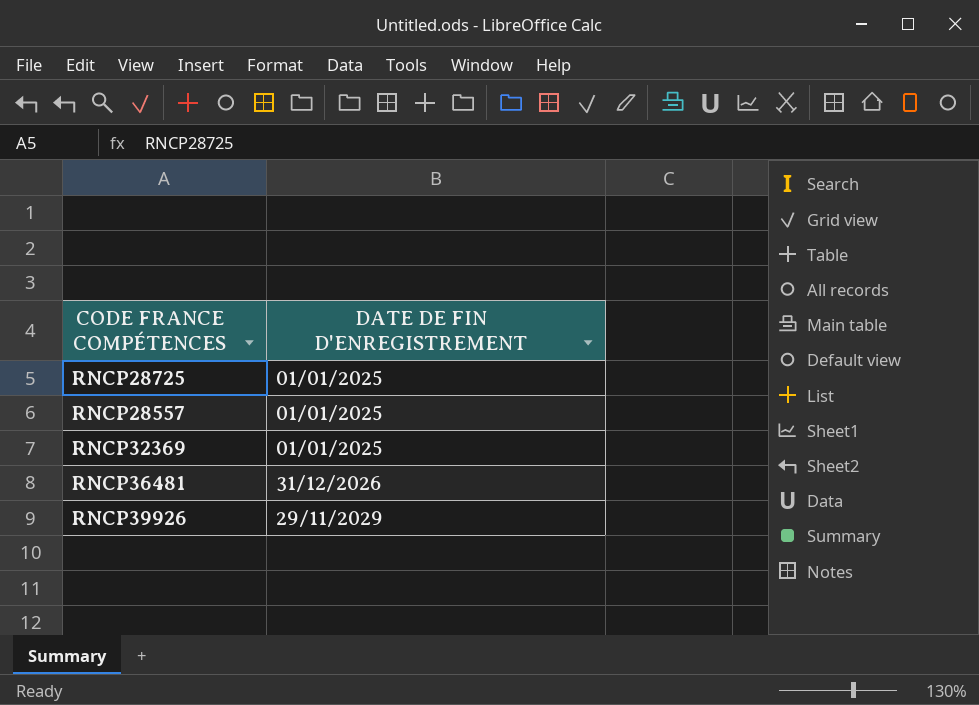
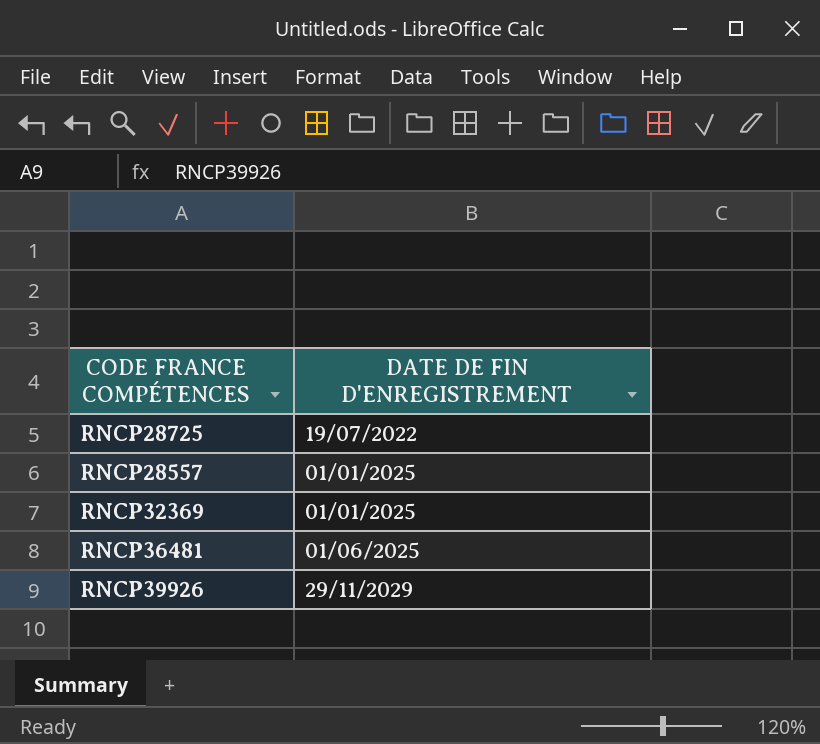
RNCP28725 | DATE DE FIN D'ENREGISTREMENT: 01/01/2025 -> 19/07/2022
RNCP36481 | DATE DE FIN D'ENREGISTREMENT: 31/12/2026 -> 01/06/2025

